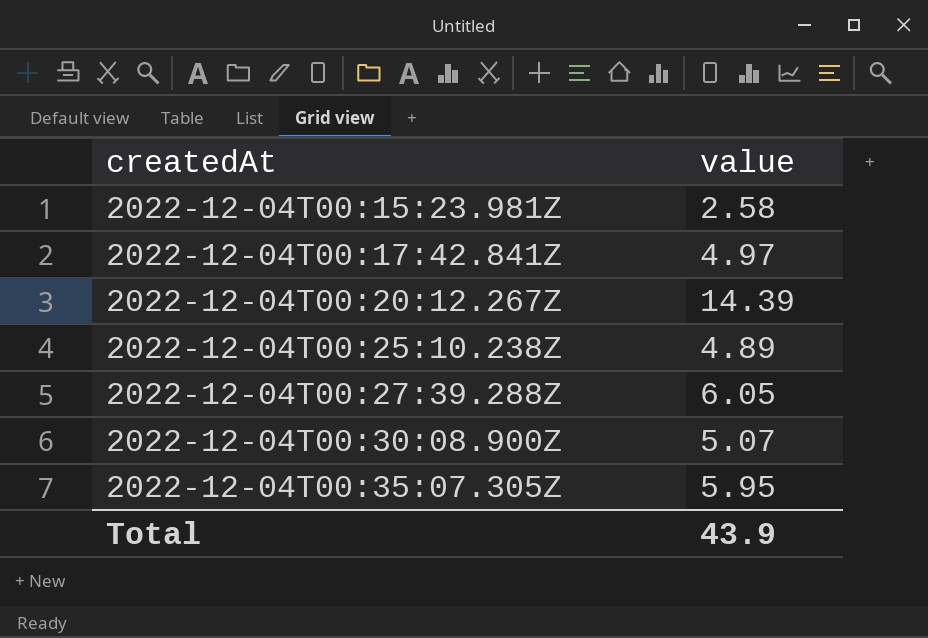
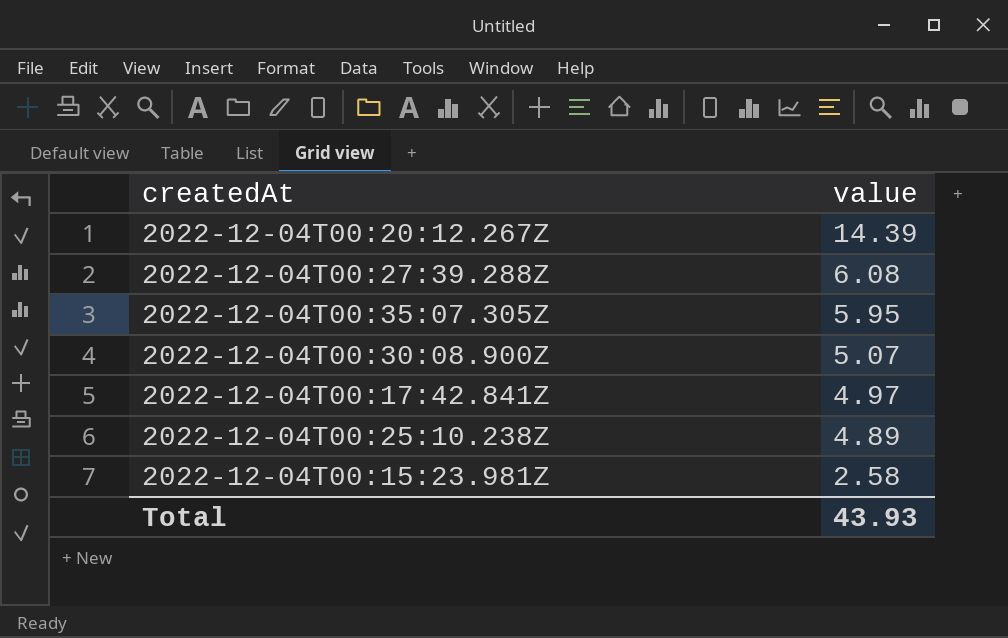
row order: createdAt ascending -> value descending
2022-12-04T00:27:39.288Z | value: 6.05 -> 6.08
Total | value: 43.9 -> 43.93

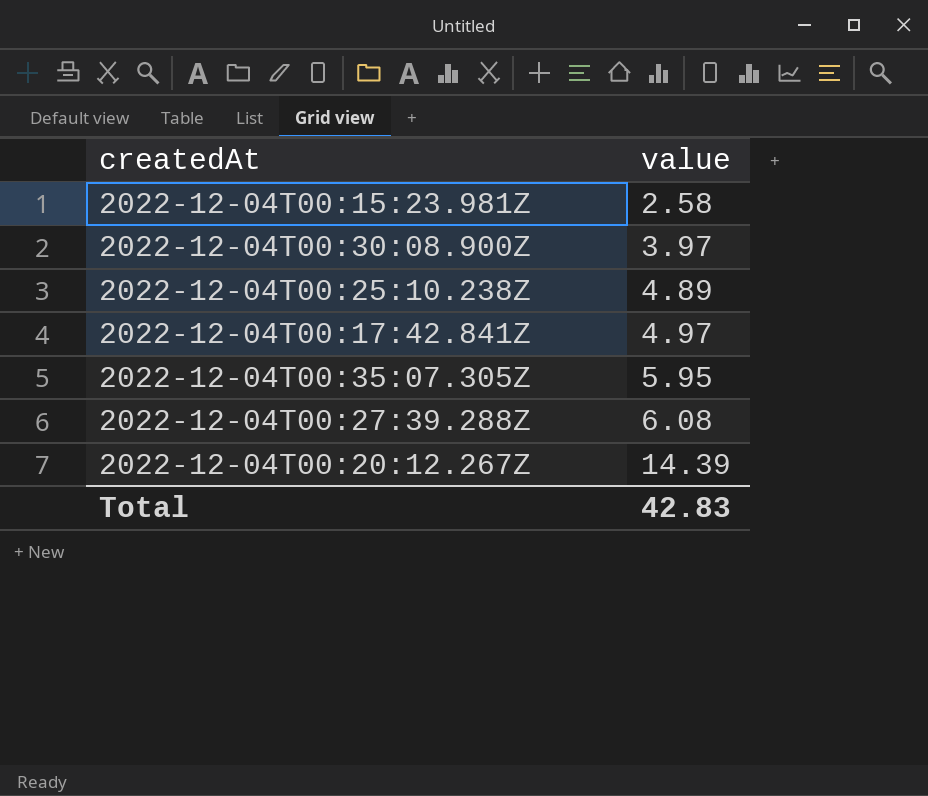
row order: value descending -> value ascending
2022-12-04T00:30:08.900Z | value: 5.07 -> 3.97
Total | value: 43.93 -> 42.83

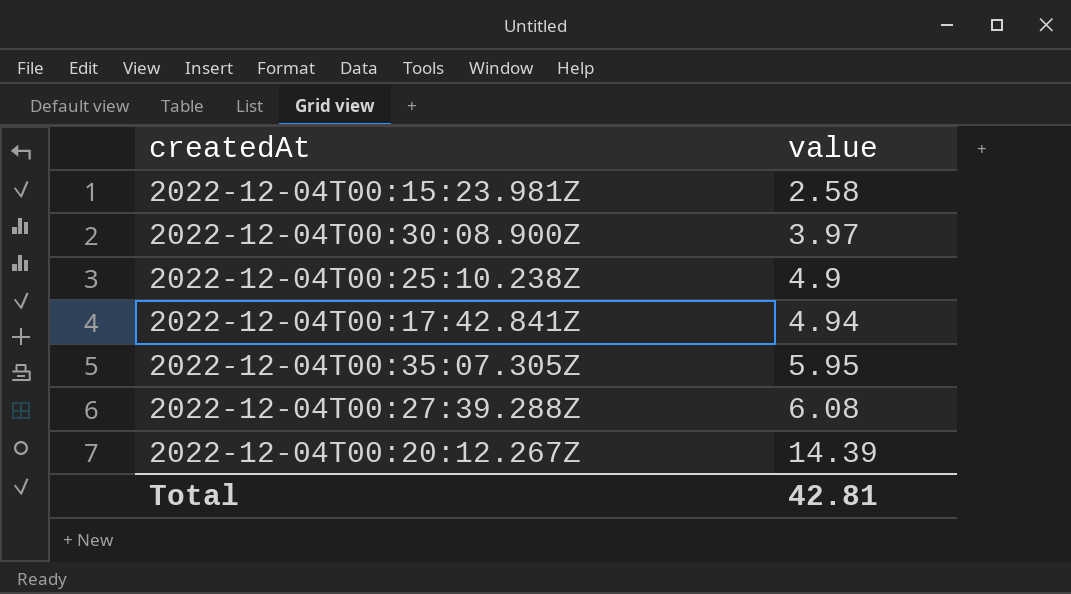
2022-12-04T00:25:10.238Z | value: 4.89 -> 4.9
2022-12-04T00:17:42.841Z | value: 4.97 -> 4.94
Total | value: 42.83 -> 42.81

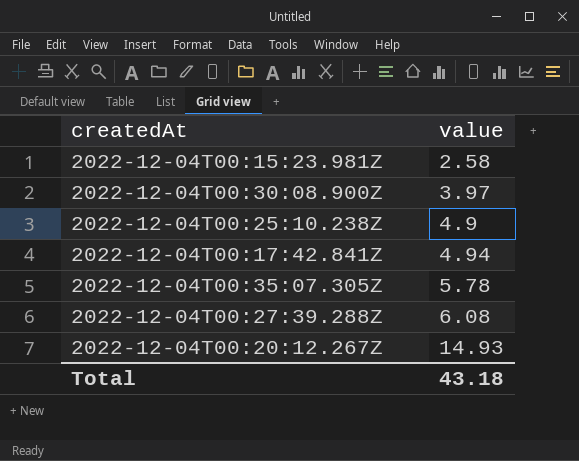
2022-12-04T00:35:07.305Z | value: 5.95 -> 5.78
2022-12-04T00:20:12.267Z | value: 14.39 -> 14.93
Total | value: 42.81 -> 43.18

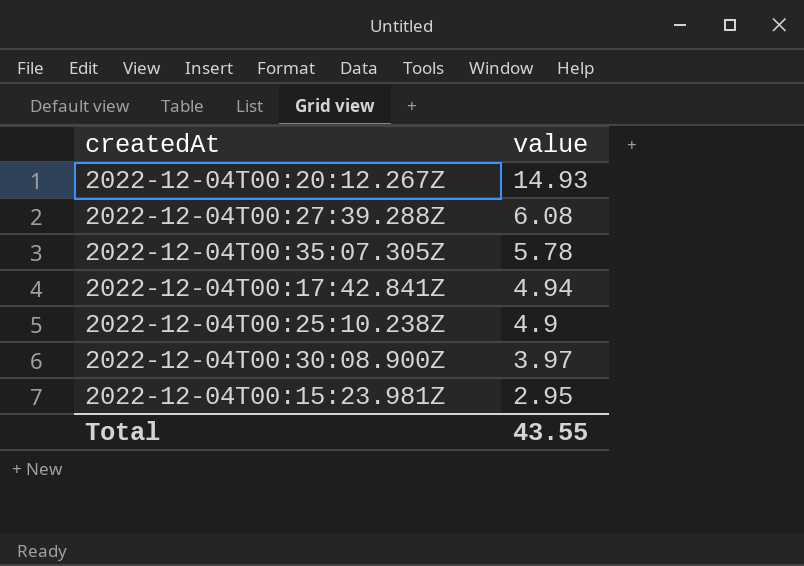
row order: value ascending -> value descending
2022-12-04T00:15:23.981Z | value: 2.58 -> 2.95
Total | value: 43.18 -> 43.55

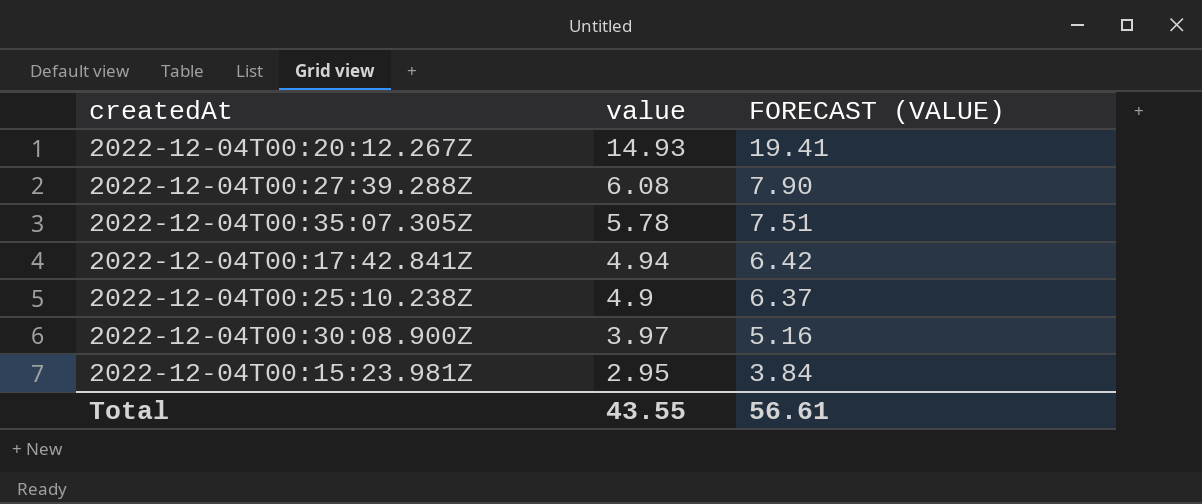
column FORECAST (VALUE) | formula: none -> [value] * 1.3

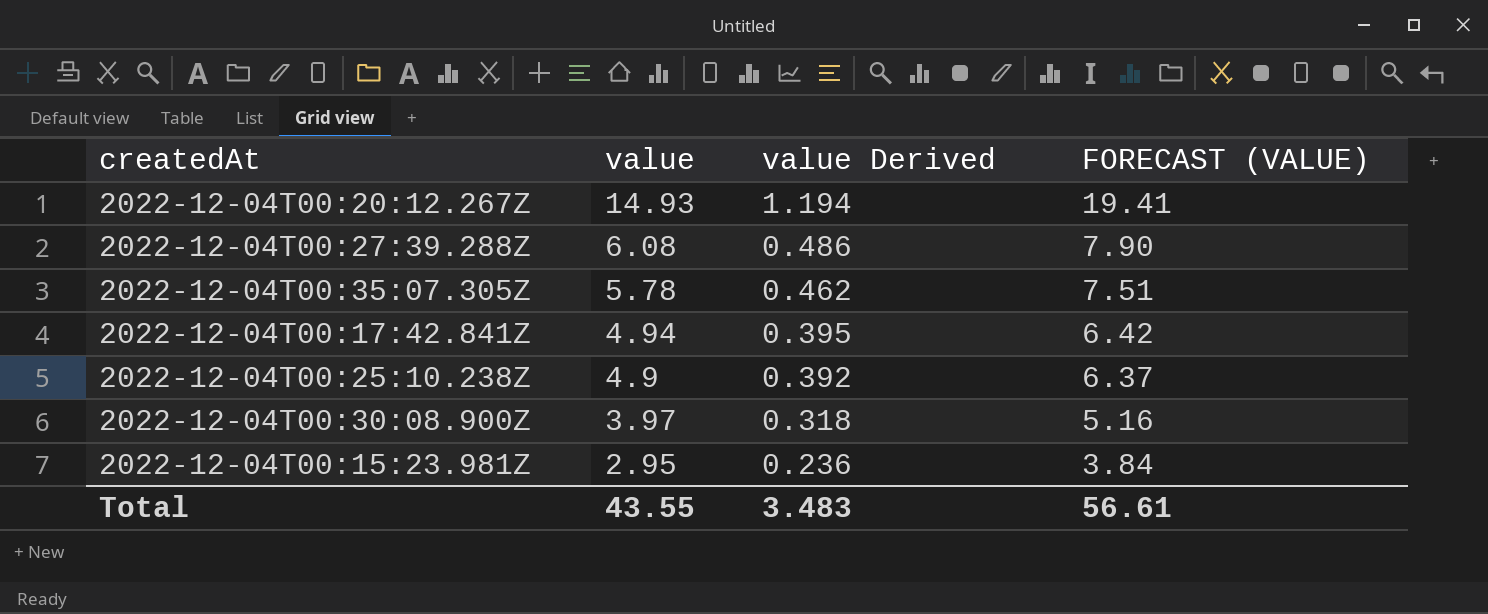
column value Derived | formula: none -> [value] * 0.08

